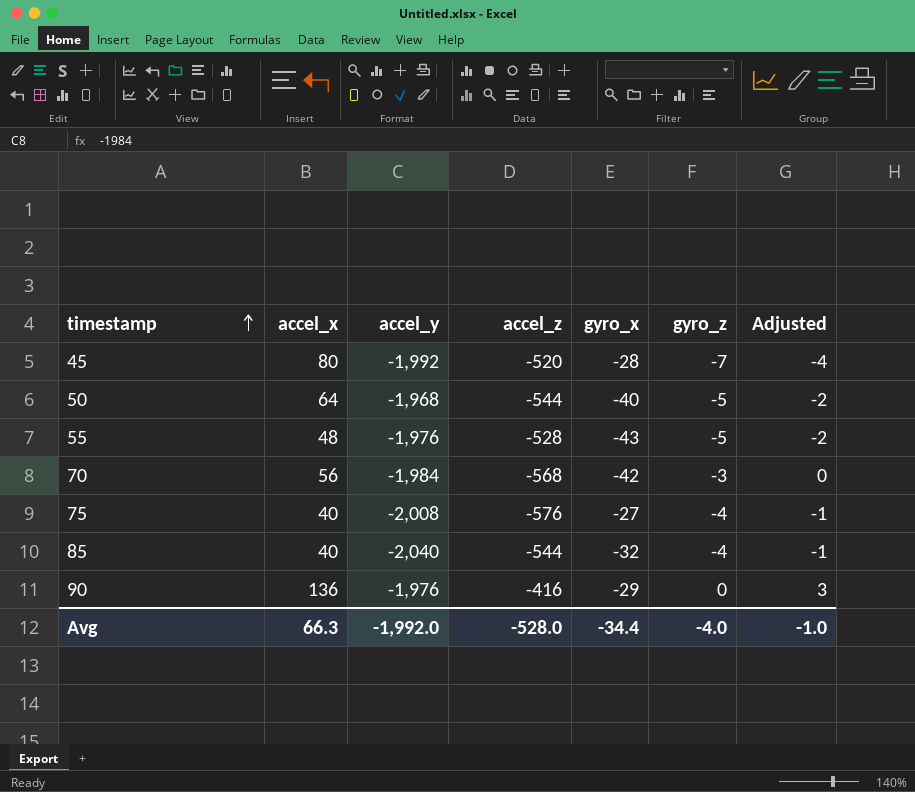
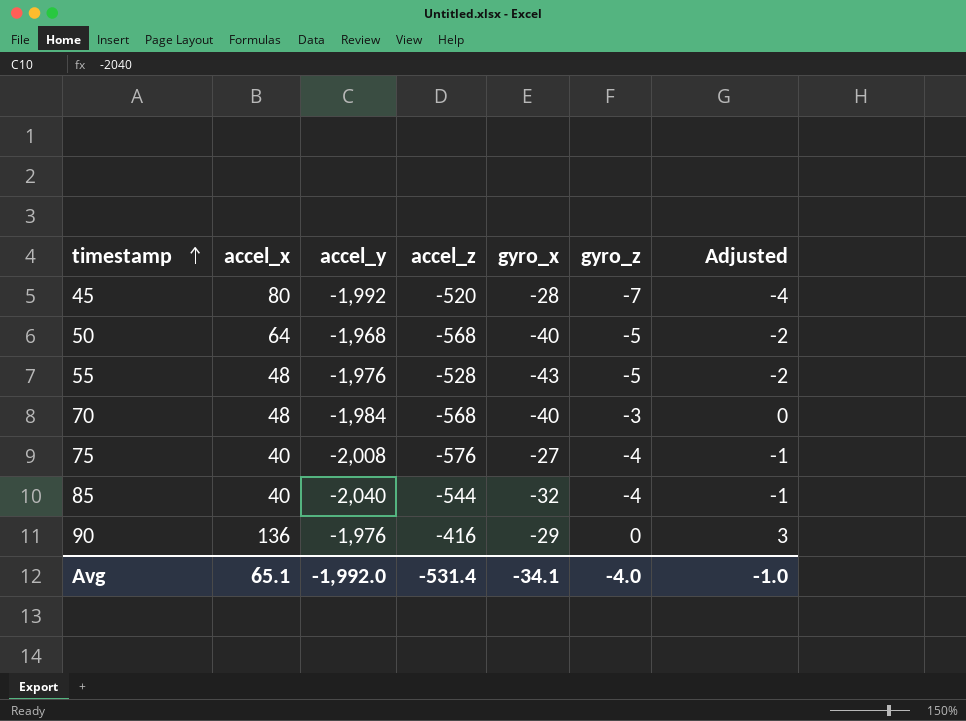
50 | accel_z: -544 -> -568
70 | accel_x: 56 -> 48
70 | gyro_x: -42 -> -40
Avg | accel_x: 66.3 -> 65.1
Avg | accel_z: -528.0 -> -531.4
Avg | gyro_x: -34.4 -> -34.1

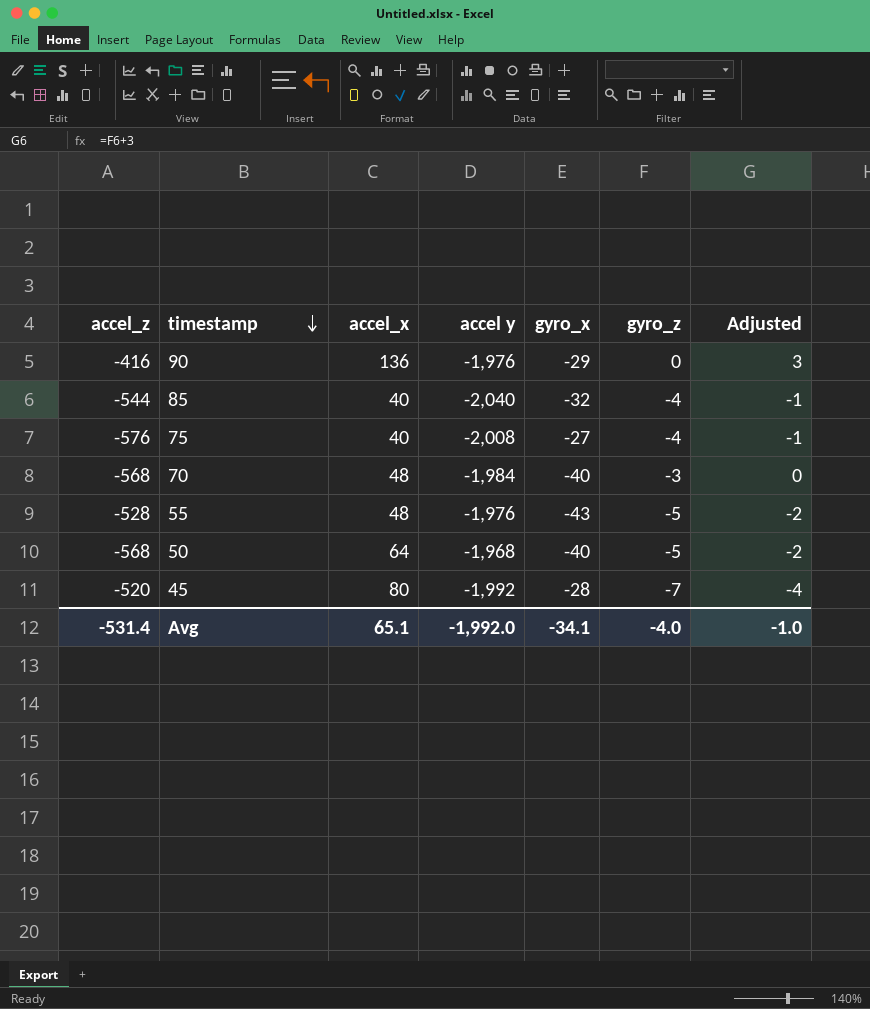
row order: timestamp ascending -> timestamp descending
column accel_z | position: 4 -> 1
column name: accel_y -> accel y

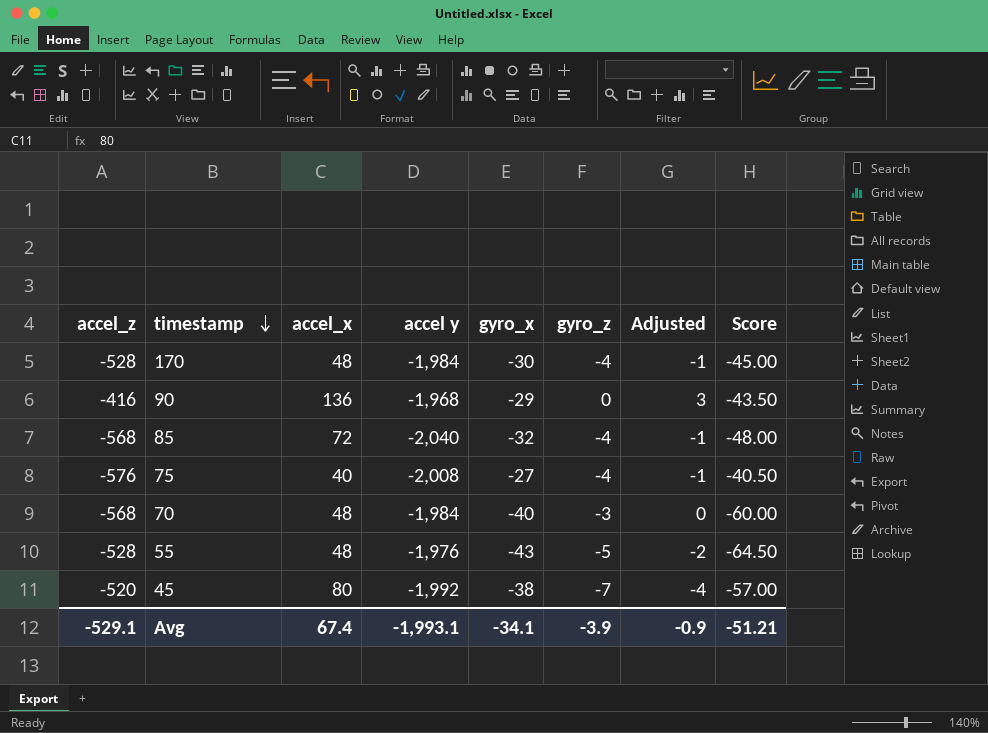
column Score | formula: none -> [gyro_x] * 1.5
row 50: -568 | 64 | -1,968 | -40 | -5 | -2 -> none
row 170: none -> -528 | 48 | -1,984 | -30 | -4 | -1 | -45.00
90 | accel y: -1,976 -> -1,968
85 | accel_z: -544 -> -568
85 | accel_x: 40 -> 72
45 | gyro_x: -28 -> -38
Avg | accel_z: -531.4 -> -529.1
Avg | accel_x: 65.1 -> 67.4
Avg | accel y: -1,992.0 -> -1,993.1
Avg | gyro_z: -4.0 -> -3.9
Avg | Adjusted: -1.0 -> -0.9

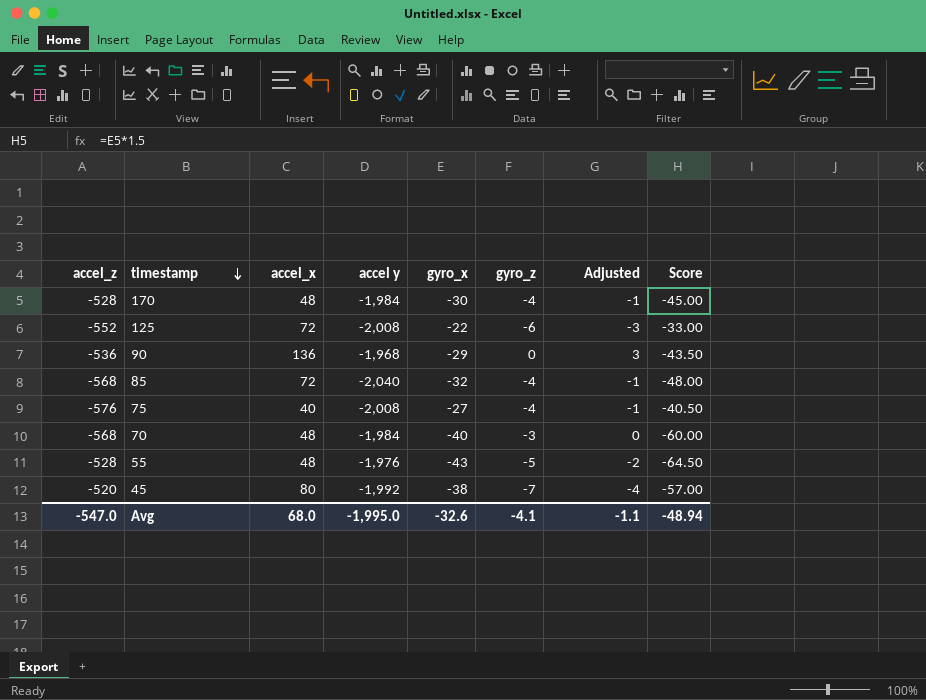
row 125: none -> -552 | 72 | -2,008 | -22 | -6 | -3 | -33.00
90 | accel_z: -416 -> -536
Avg | accel_z: -529.1 -> -547.0
Avg | accel_x: 67.4 -> 68.0
Avg | accel y: -1,993.1 -> -1,995.0
Avg | gyro_x: -34.1 -> -32.6
Avg | gyro_z: -3.9 -> -4.1
Avg | Adjusted: -0.9 -> -1.1
Avg | Score: -51.21 -> -48.94

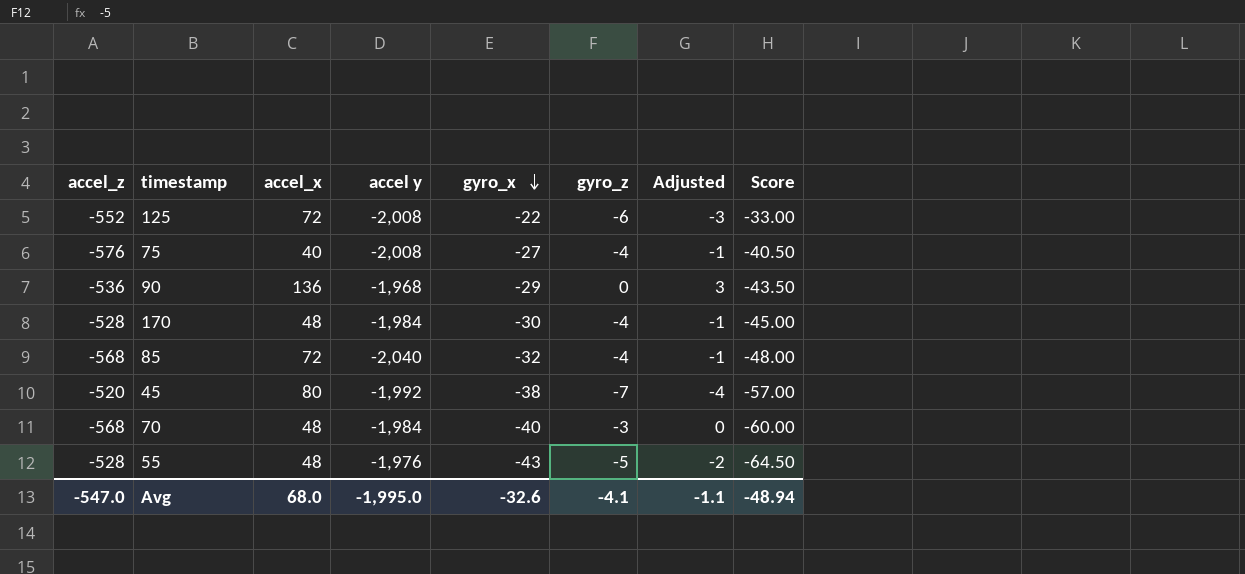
row order: timestamp descending -> gyro_x descending

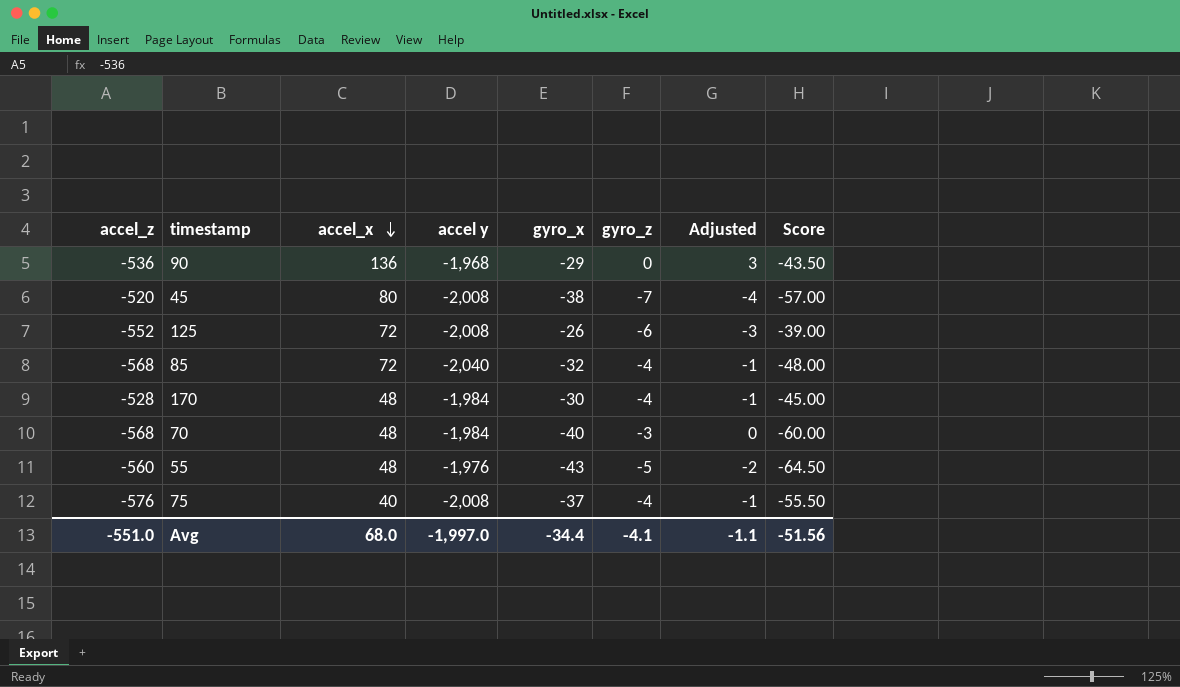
row order: gyro_x descending -> accel_x descending
45 | accel y: -1,992 -> -2,008
125 | gyro_x: -22 -> -26
125 | Score: -33.00 -> -39.00
55 | accel_z: -528 -> -560
75 | gyro_x: -27 -> -37
75 | Score: -40.50 -> -55.50
Avg | accel_z: -547.0 -> -551.0
Avg | accel y: -1,995.0 -> -1,997.0
Avg | gyro_x: -32.6 -> -34.4
Avg | Score: -48.94 -> -51.56

